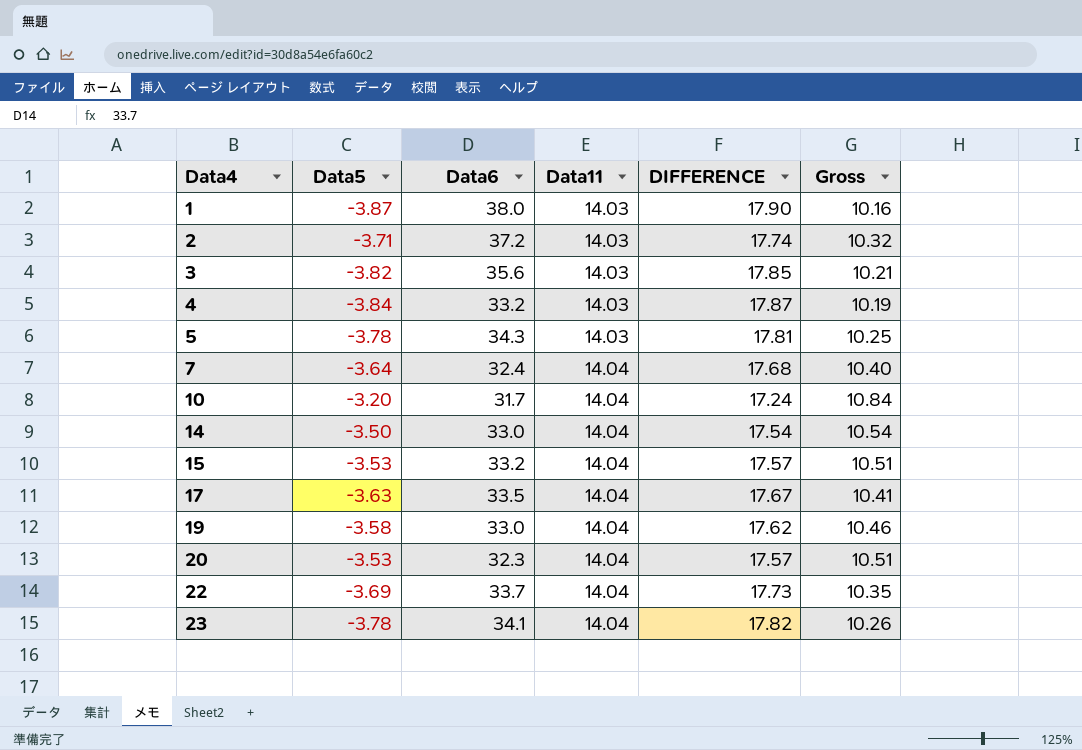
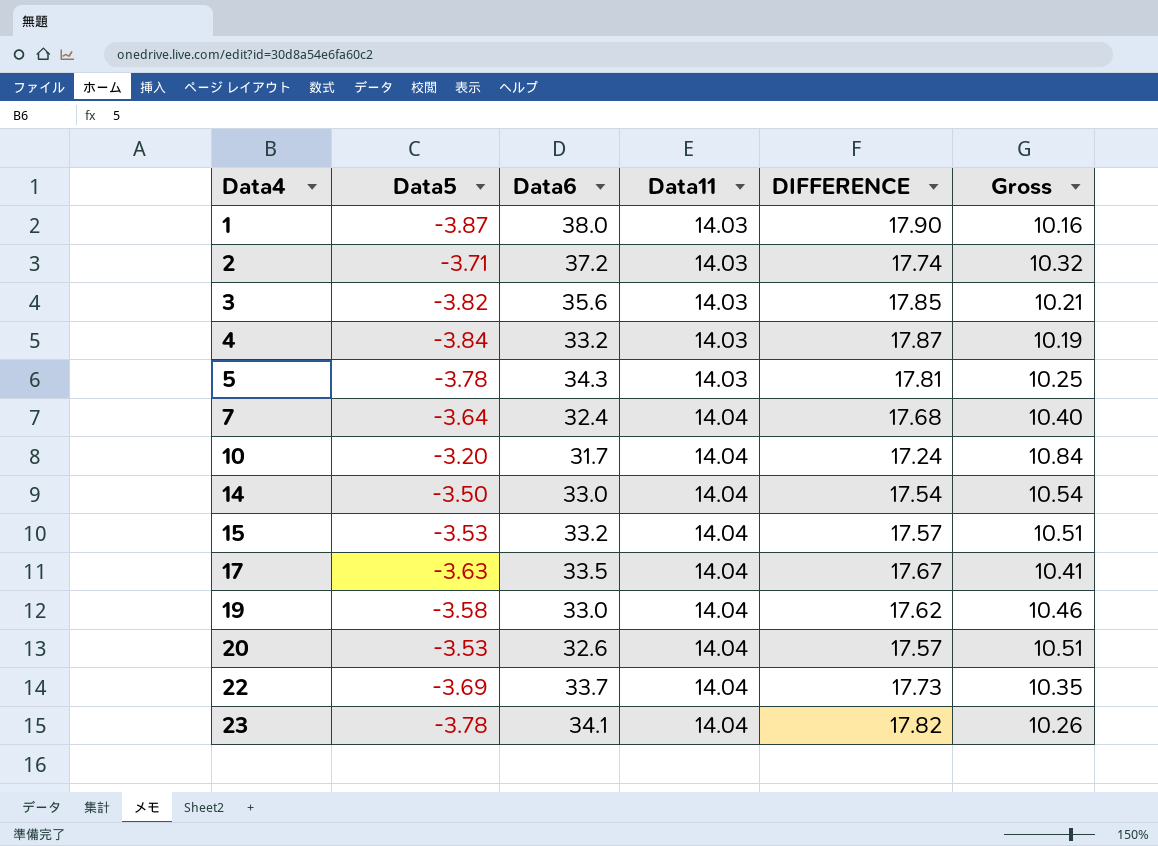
20 | Data6: 32.3 -> 32.6

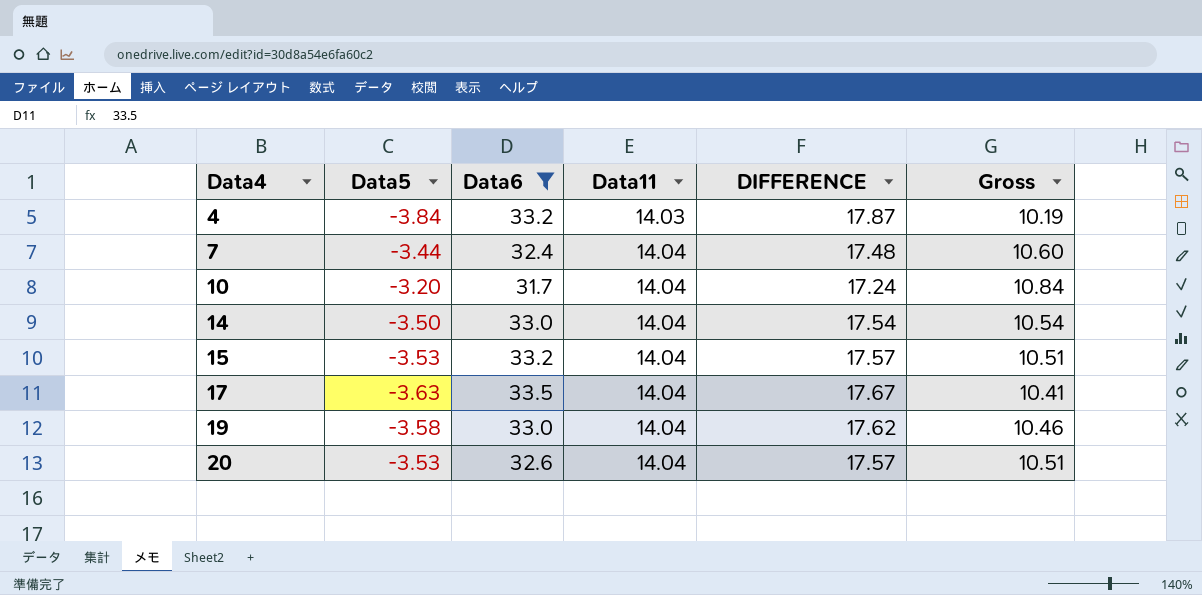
filter: none -> Data6 <= 33.5
7 | Data5: -3.64 -> -3.44
7 | DIFFERENCE: 17.68 -> 17.48
7 | Gross: 10.40 -> 10.60

